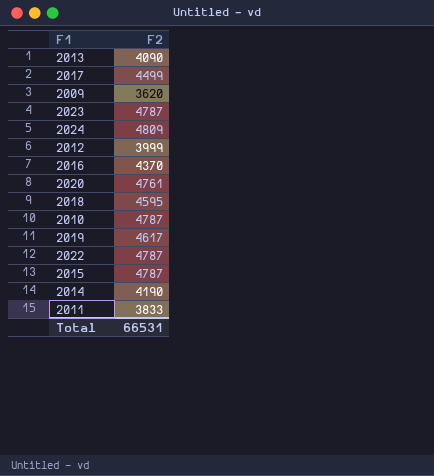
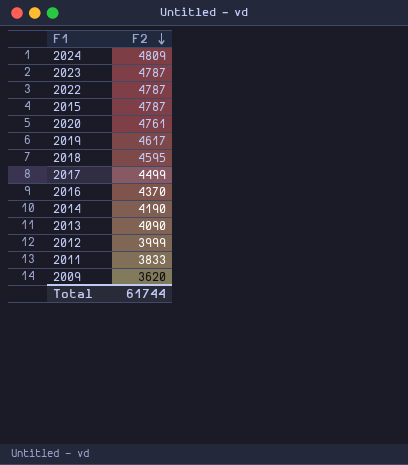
row order: none -> F2 descending
row 2010: 4787 -> none
Total | F2: 66531 -> 61744

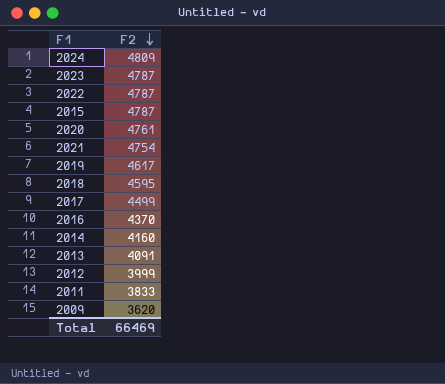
row 2021: none -> 4754
2014 | F2: 4190 -> 4160
2013 | F2: 4090 -> 4091
Total | F2: 61744 -> 66469

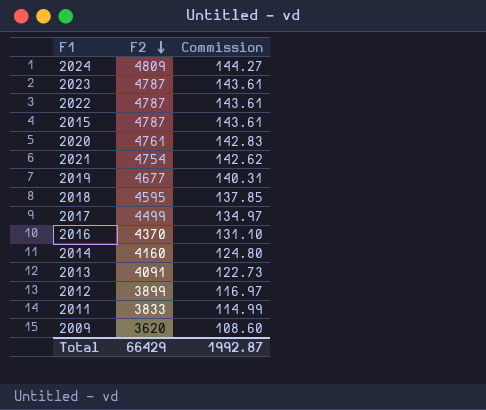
column Commission | formula: none -> [F2] * 0.03
2019 | F2: 4617 -> 4677
2012 | F2: 3999 -> 3899
Total | F2: 66469 -> 66429

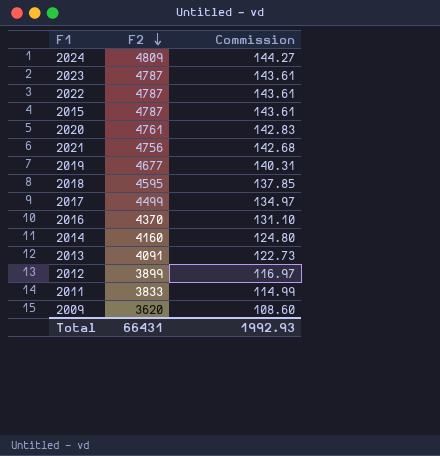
2021 | F2: 4754 -> 4756
2021 | Commission: 142.62 -> 142.68
Total | F2: 66429 -> 66431
Total | Commission: 1992.87 -> 1992.93

